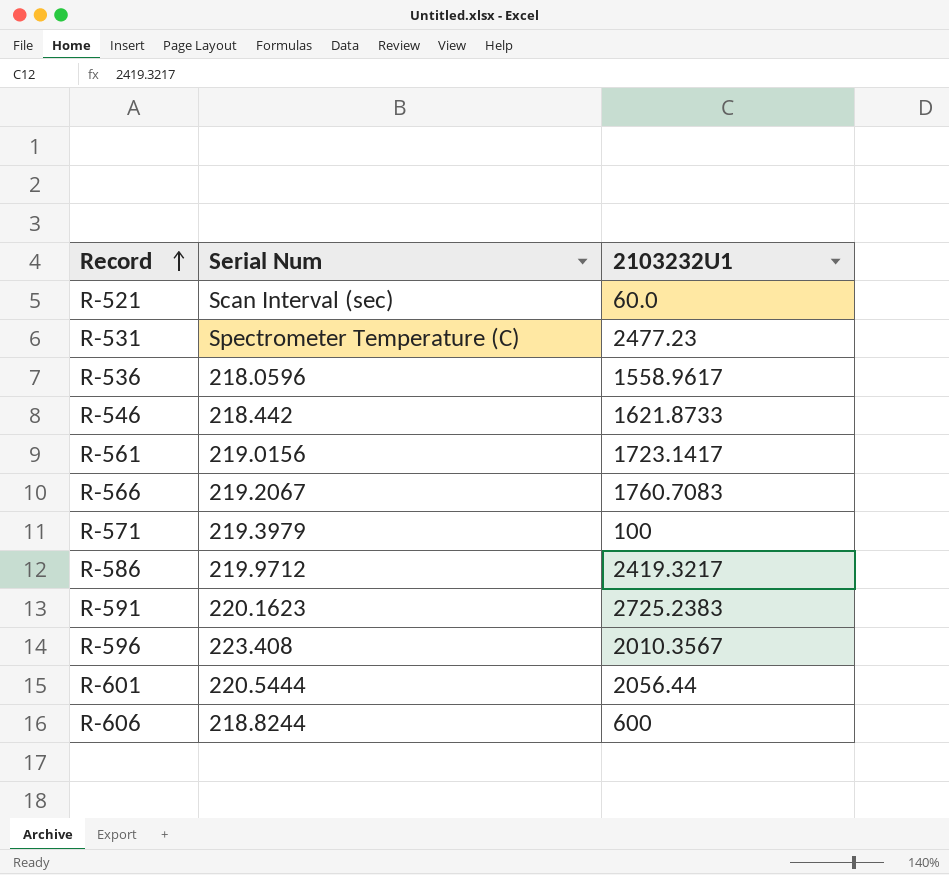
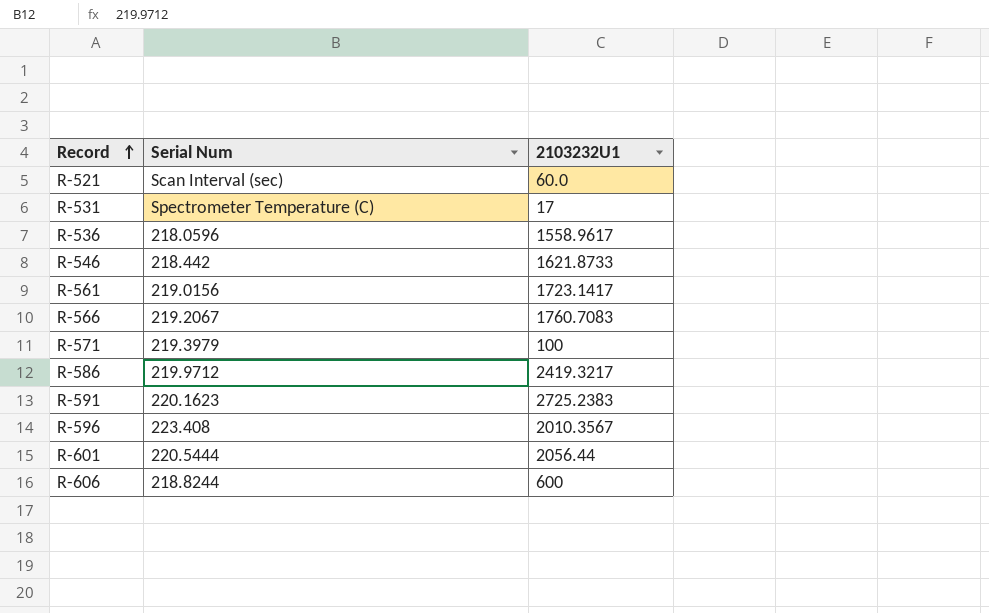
R-531 | 2103232U1: 2477.23 -> 17

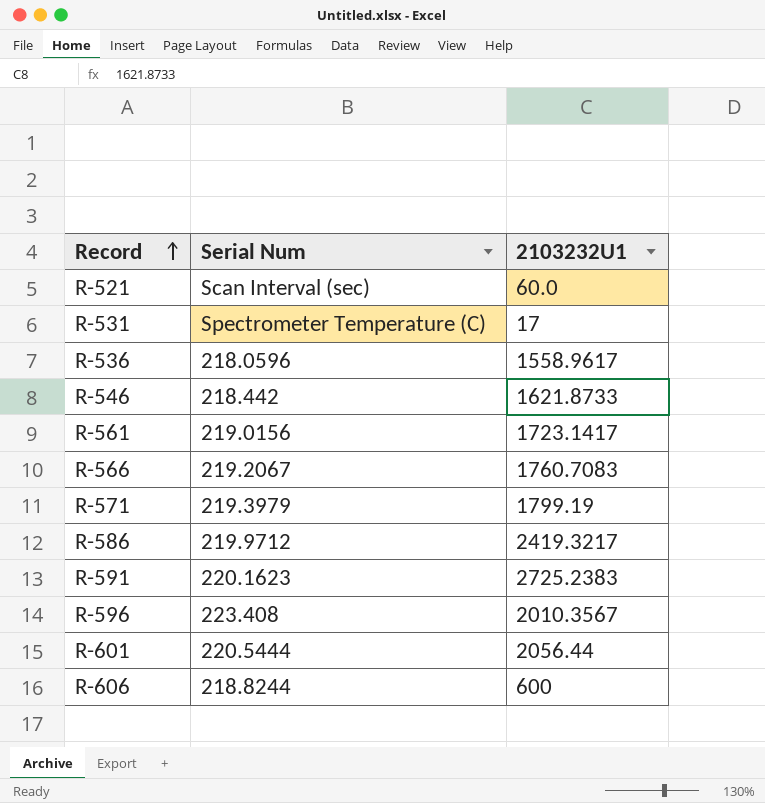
R-571 | 2103232U1: 100 -> 1799.19

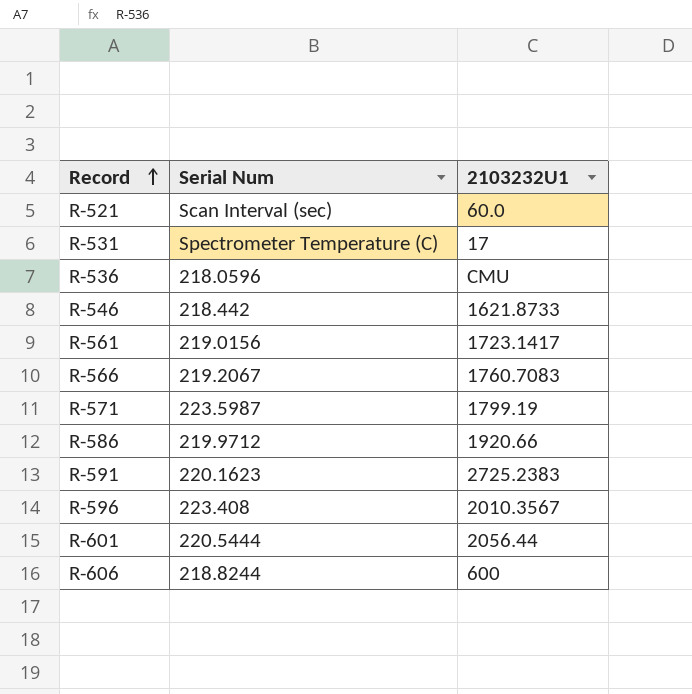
R-536 | 2103232U1: 1558.9617 -> CMU
R-571 | Serial Num: 219.3979 -> 223.5987
R-586 | 2103232U1: 2419.3217 -> 1920.66

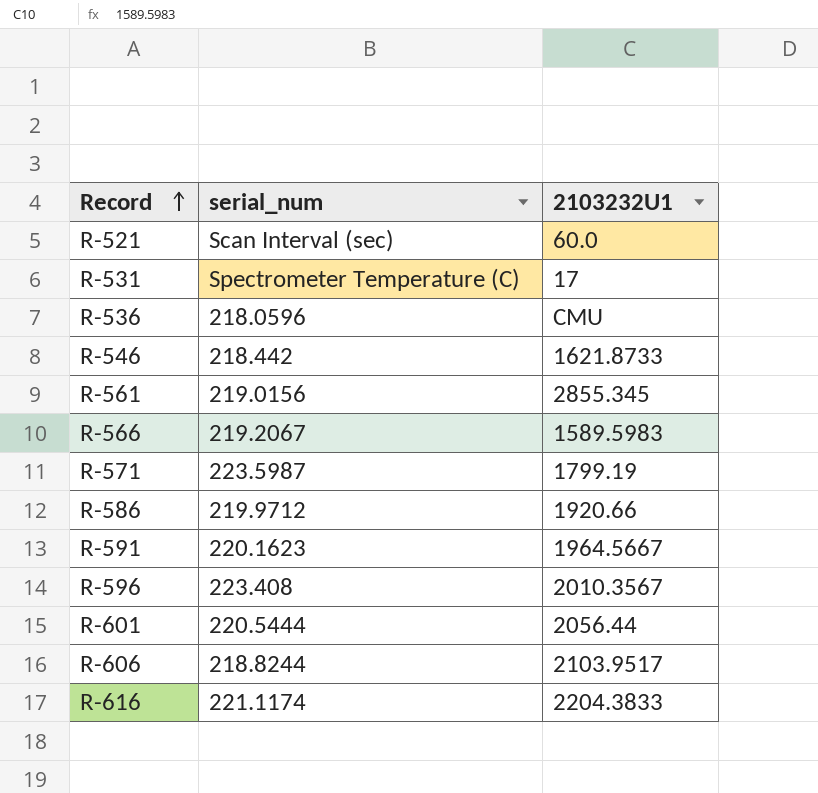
column name: Serial Num -> serial_num
R-561 | 2103232U1: 1723.1417 -> 2855.345
R-566 | 2103232U1: 1760.7083 -> 1589.5983
R-591 | 2103232U1: 2725.2383 -> 1964.5667
R-606 | 2103232U1: 600 -> 2103.9517
row R-616: none -> 221.1174 | 2204.3833

